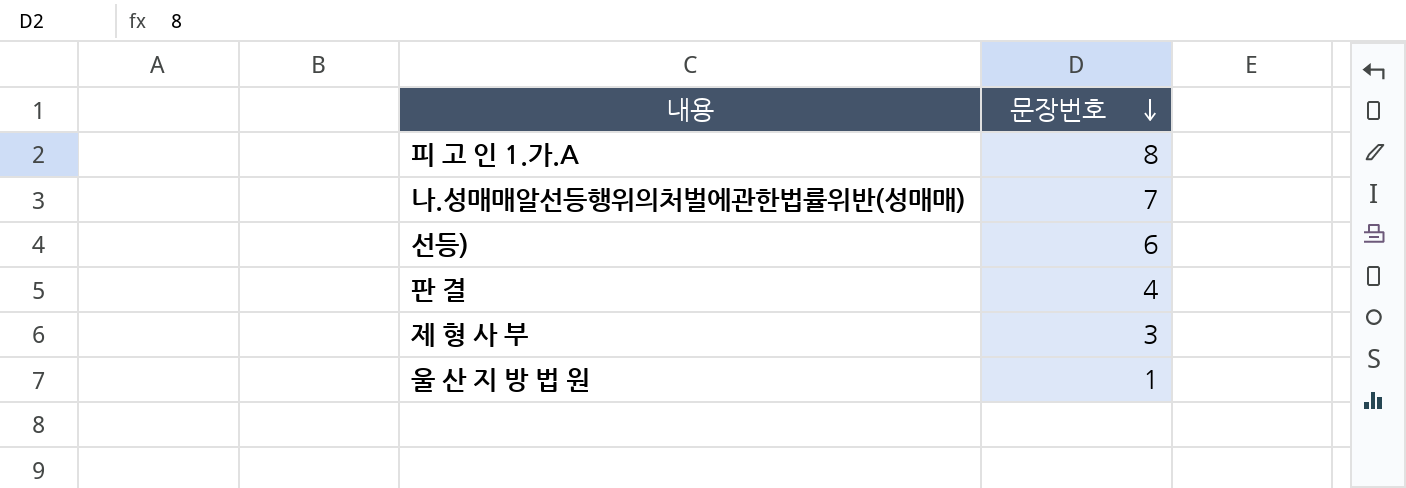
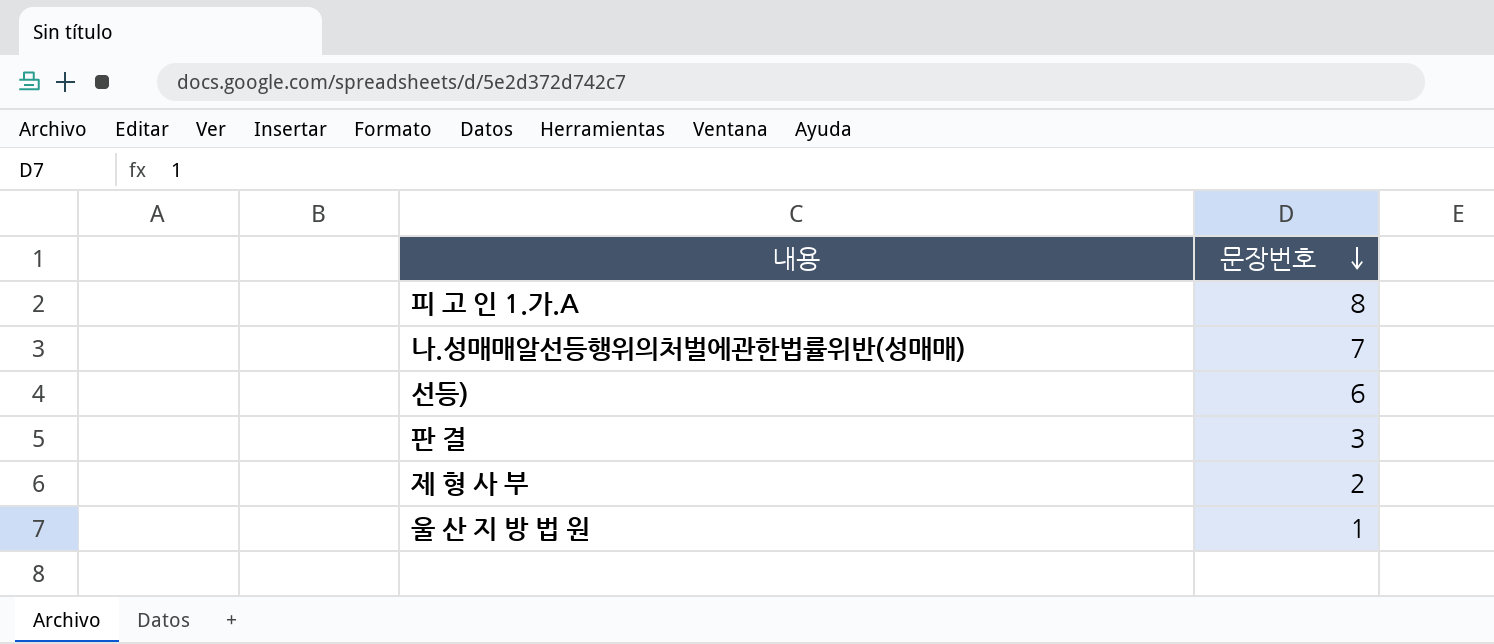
판 결 | 문장번호: 4 -> 3
제 형 사 부 | 문장번호: 3 -> 2

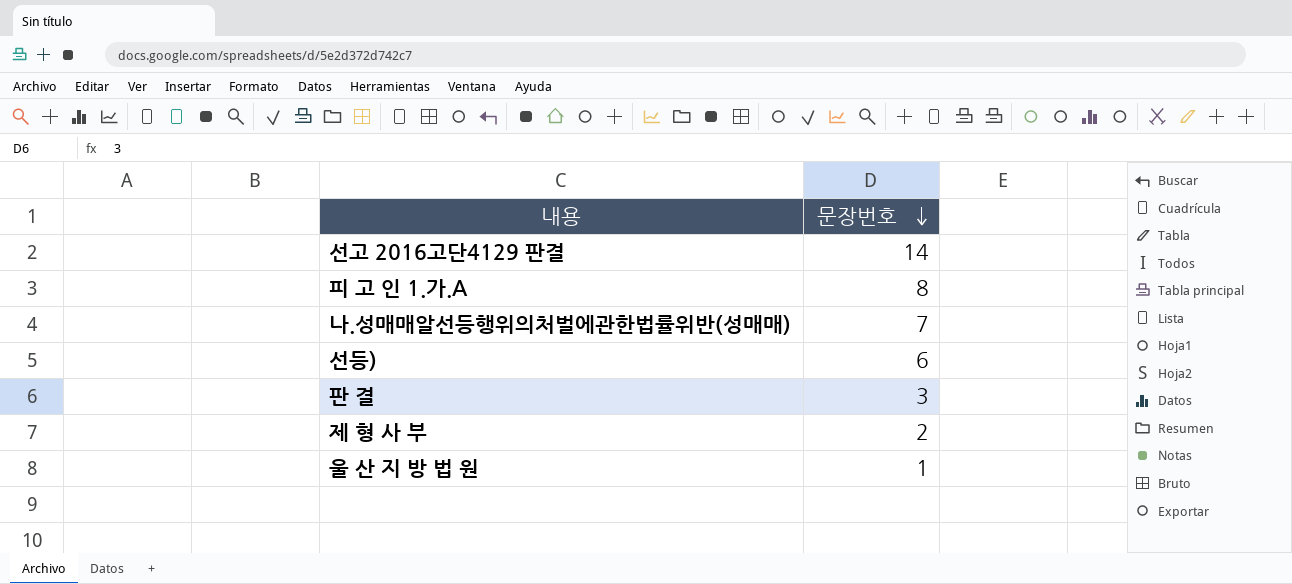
row 선고 2016고단4129 판결: none -> 14

